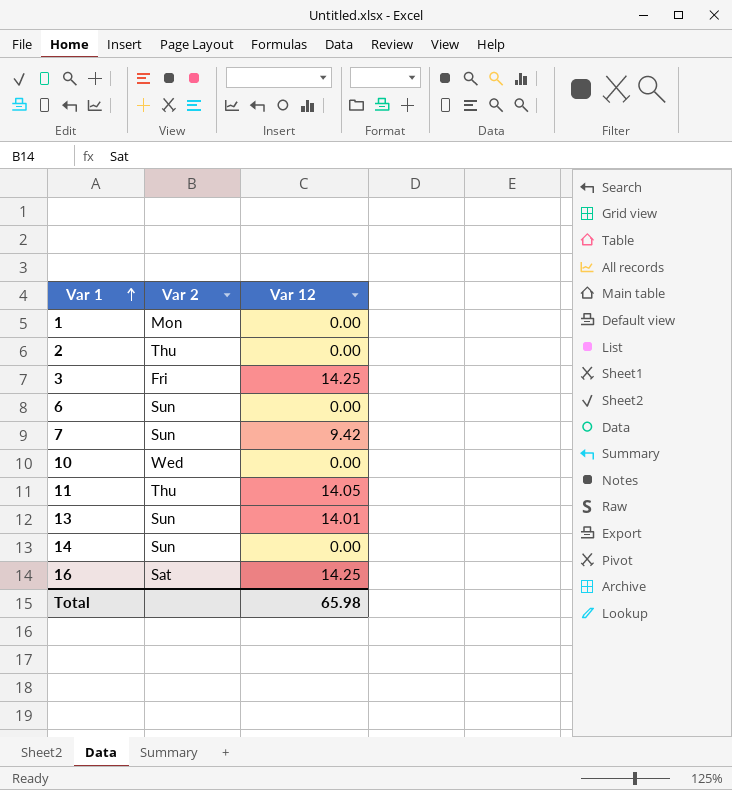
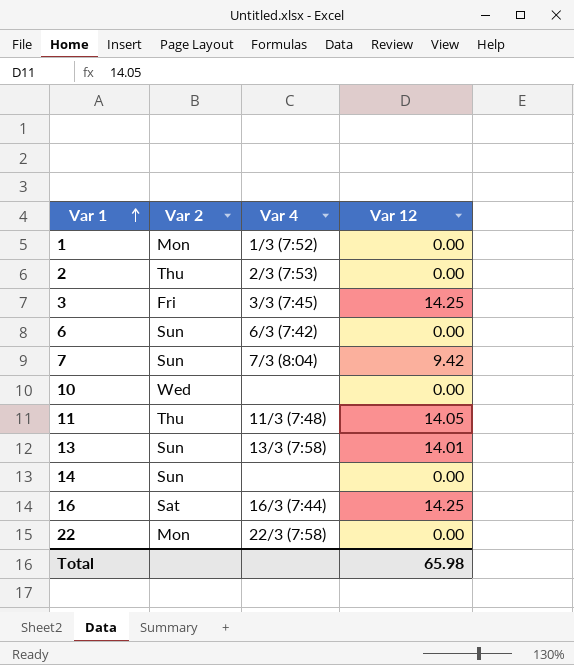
column Var 4 | position: none -> 3
row 22: none -> Mon | 22/3 (7:58) | 0.00

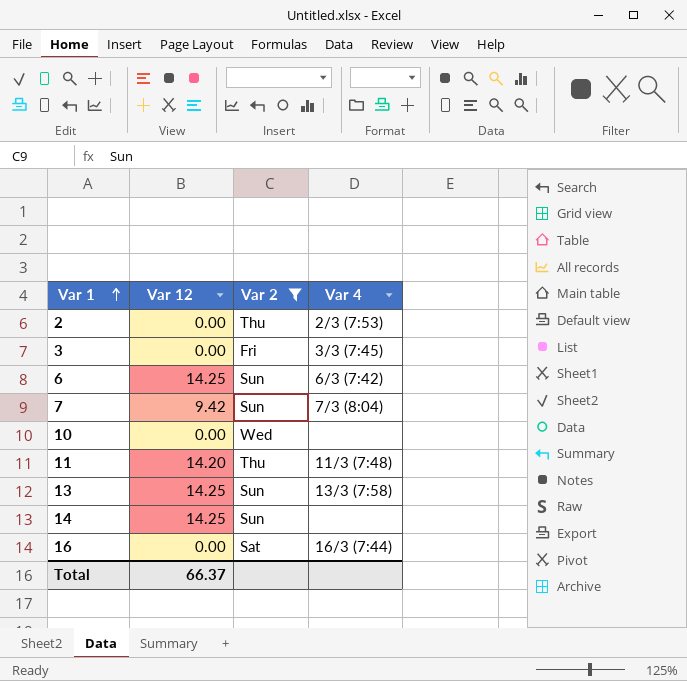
filter: none -> Var 2 != Mon
column Var 12 | position: 4 -> 2
3 | Var 12: 14.25 -> 0.00
6 | Var 12: 0.00 -> 14.25
11 | Var 12: 14.05 -> 14.20
13 | Var 12: 14.01 -> 14.25
14 | Var 12: 0.00 -> 14.25
16 | Var 12: 14.25 -> 0.00
Total | Var 12: 65.98 -> 66.37

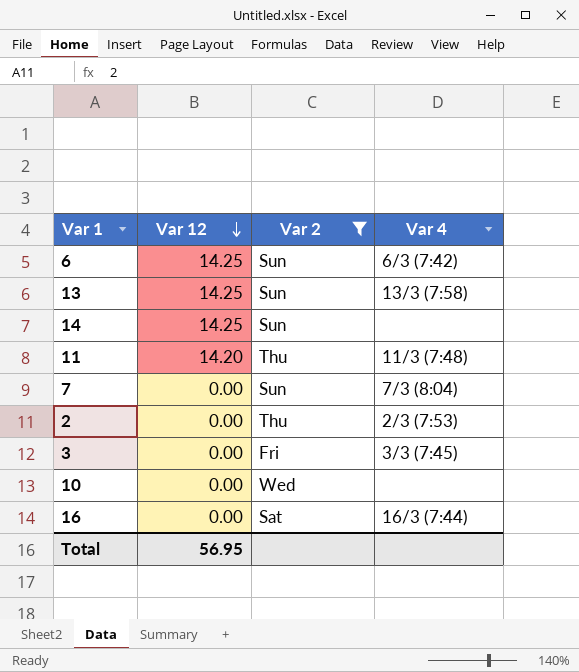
row order: Var 1 ascending -> Var 12 descending
7 | Var 12: 9.42 -> 0.00
Total | Var 12: 66.37 -> 56.95

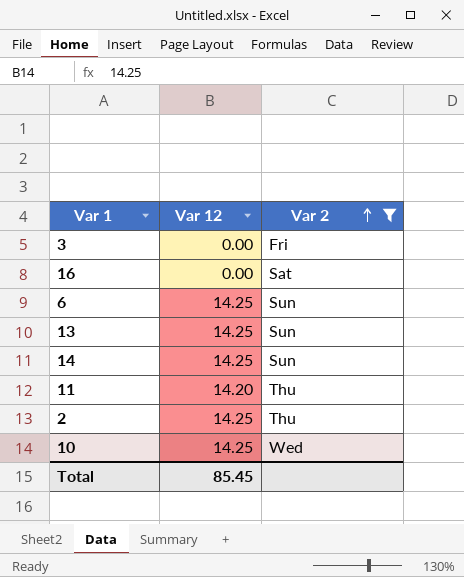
row order: Var 12 descending -> Var 2 ascending
column Var 4 | position: 4 -> none
row 7: 0.00 | Sun | 7/3 (8:04) -> none
2 | Var 12: 0.00 -> 14.25
10 | Var 12: 0.00 -> 14.25
Total | Var 12: 56.95 -> 85.45

